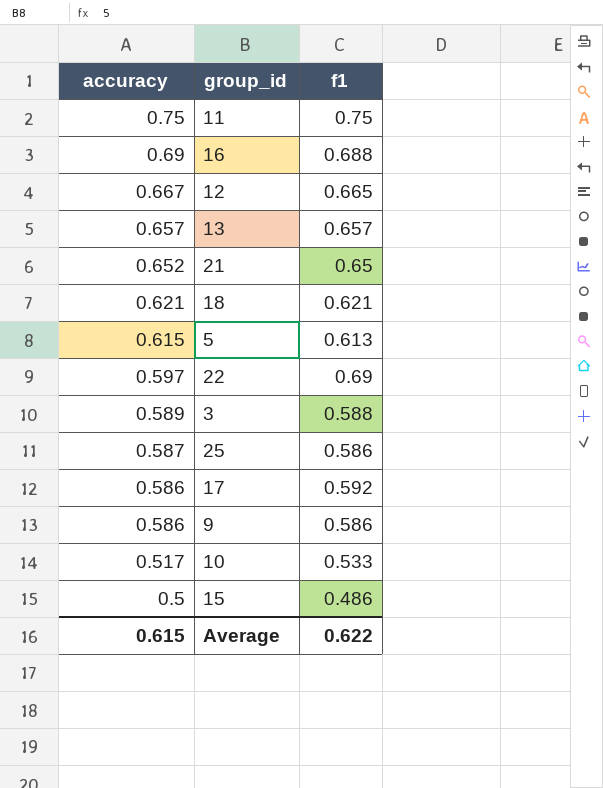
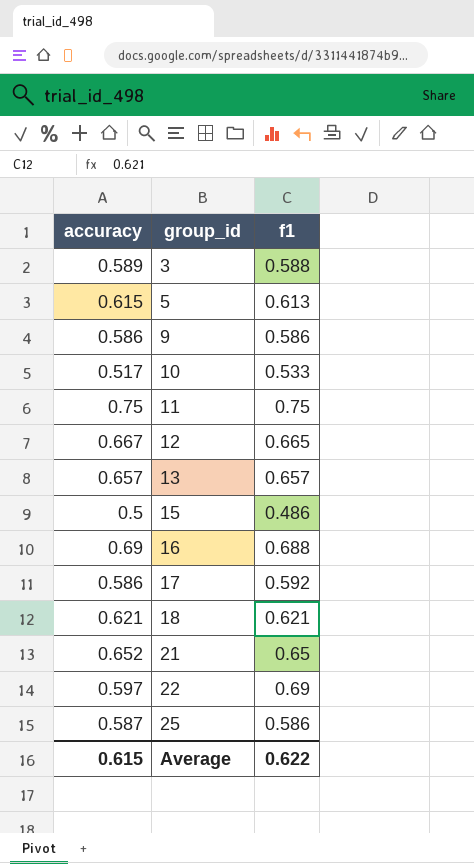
row order: accuracy descending -> group_id ascending

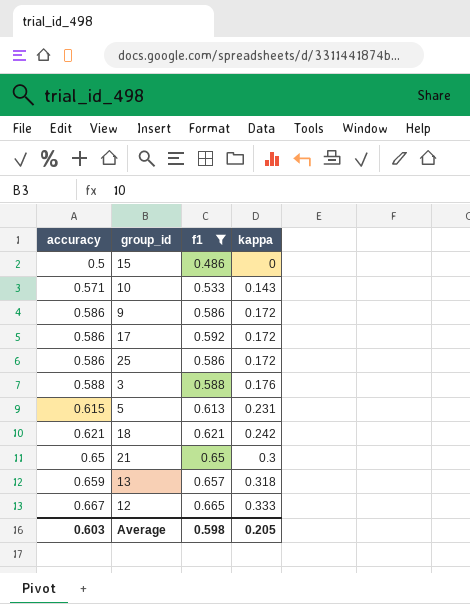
filter: none -> f1 <= 0.665
row order: group_id ascending -> accuracy ascending
column kappa | position: none -> 4
10 | accuracy: 0.517 -> 0.571
25 | accuracy: 0.587 -> 0.586
3 | accuracy: 0.589 -> 0.588
21 | accuracy: 0.652 -> 0.65
13 | accuracy: 0.657 -> 0.659
Average | accuracy: 0.615 -> 0.603
Average | f1: 0.622 -> 0.598

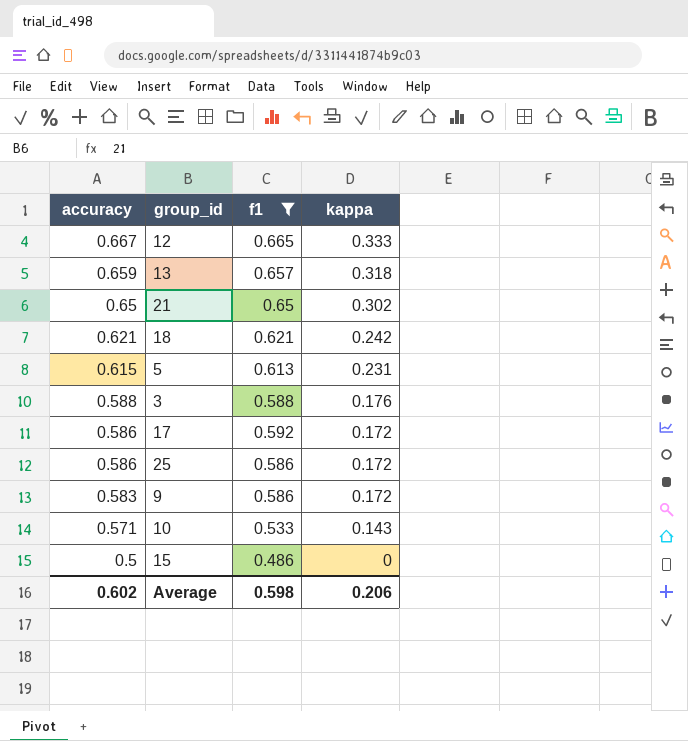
row order: accuracy ascending -> accuracy descending
21 | kappa: 0.3 -> 0.302
9 | accuracy: 0.586 -> 0.583
Average | accuracy: 0.603 -> 0.602
Average | kappa: 0.205 -> 0.206

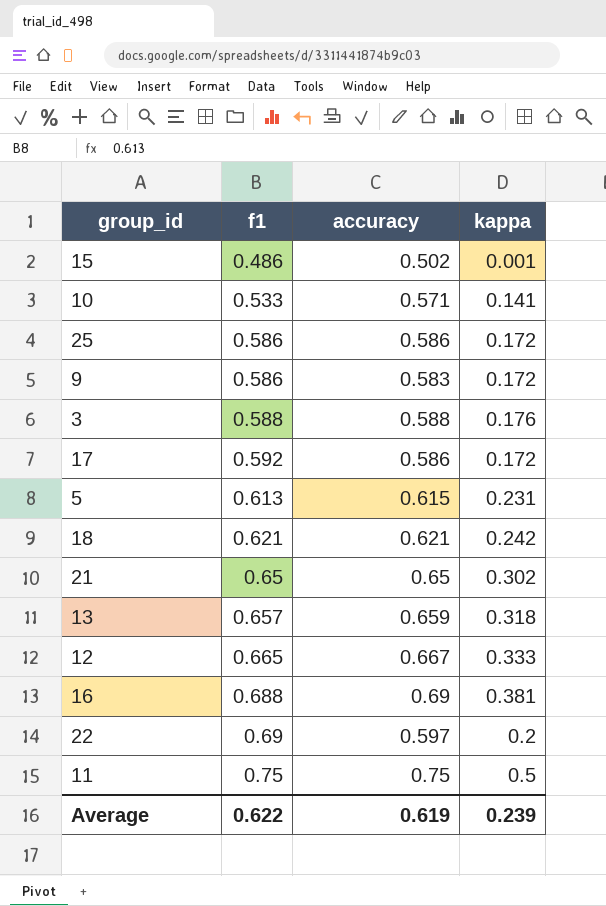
filter: f1 <= 0.665 -> none
row order: accuracy descending -> f1 ascending
column accuracy | position: 1 -> 3
15 | accuracy: 0.5 -> 0.502
15 | kappa: 0 -> 0.001
10 | kappa: 0.143 -> 0.141
Average | f1: 0.598 -> 0.622
Average | accuracy: 0.602 -> 0.619
Average | kappa: 0.206 -> 0.239

